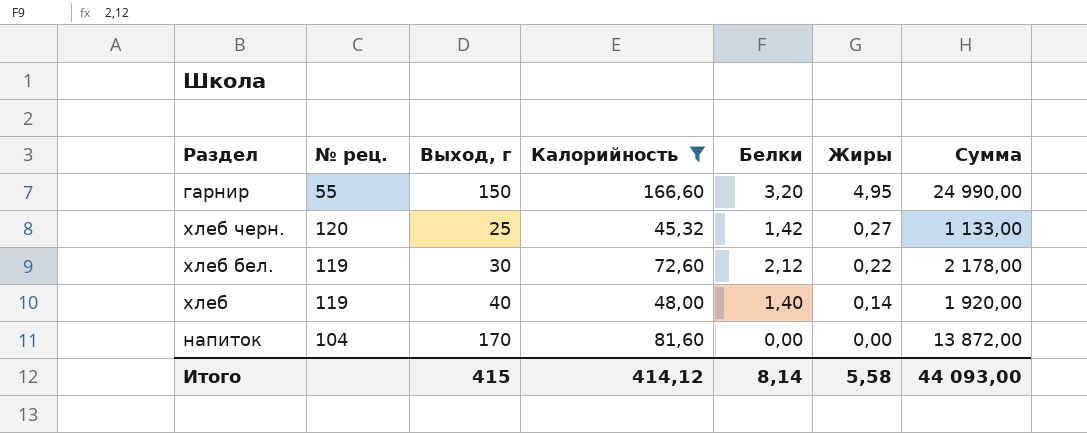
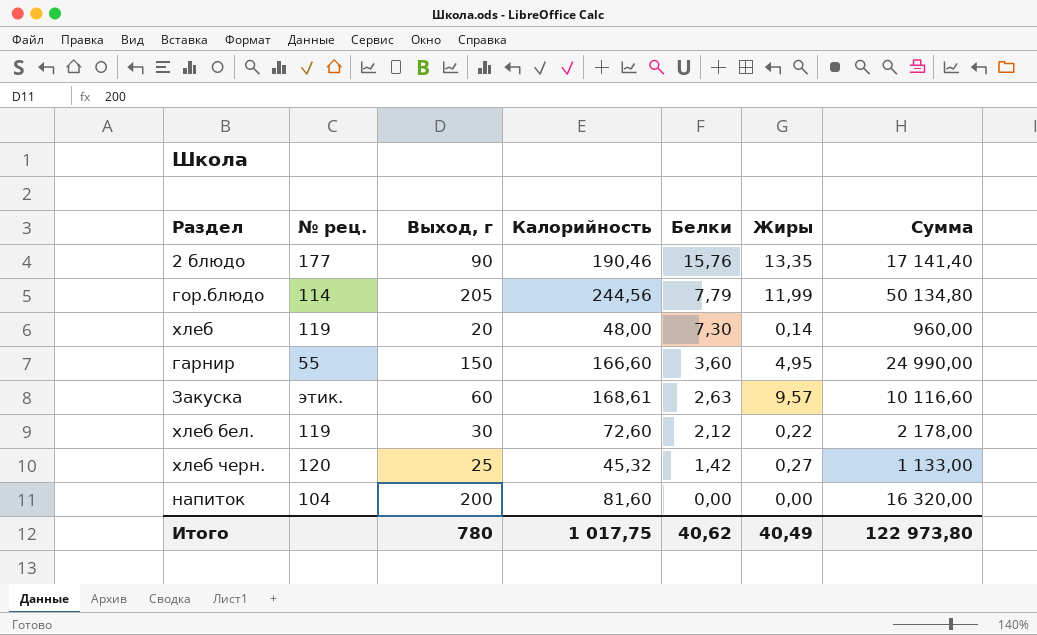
filter: Калорийность <= 166,60 -> none
row order: Жиры descending -> Белки descending
хлеб | Выход, г: 40 -> 20
хлеб | Белки: 1,40 -> 7,30
хлеб | Сумма: 1 920,00 -> 960,00
гарнир | Белки: 3,20 -> 3,60
напиток | Выход, г: 170 -> 200
напиток | Сумма: 13 872,00 -> 16 320,00
Итого | Выход, г: 415 -> 780
Итого | Калорийность: 414,12 -> 1 017,75
Итого | Белки: 8,14 -> 40,62
Итого | Жиры: 5,58 -> 40,49
Итого | Сумма: 44 093,00 -> 122 973,80

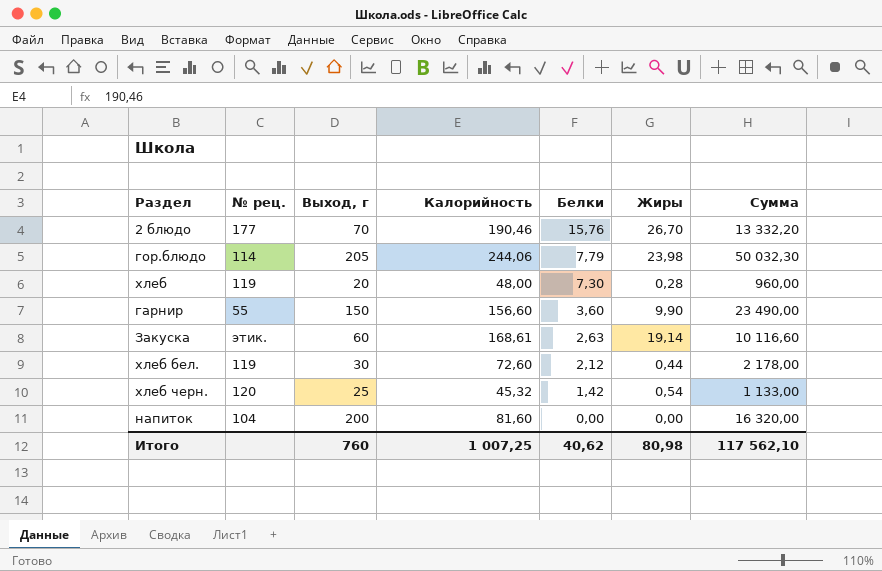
2 блюдо | Выход, г: 90 -> 70
2 блюдо | Жиры: 13,35 -> 26,70
2 блюдо | Сумма: 17 141,40 -> 13 332,20
гор.блюдо | Калорийность: 244,56 -> 244,06
гор.блюдо | Жиры: 11,99 -> 23,98
гор.блюдо | Сумма: 50 134,80 -> 50 032,30
хлеб | Жиры: 0,14 -> 0,28
гарнир | Калорийность: 166,60 -> 156,60
гарнир | Жиры: 4,95 -> 9,90
гарнир | Сумма: 24 990,00 -> 23 490,00
Закуска | Жиры: 9,57 -> 19,14
хлеб бел. | Жиры: 0,22 -> 0,44
хлеб черн. | Жиры: 0,27 -> 0,54
Итого | Выход, г: 780 -> 760
Итого | Калорийность: 1 017,75 -> 1 007,25
Итого | Жиры: 40,49 -> 80,98
Итого | Сумма: 122 973,80 -> 117 562,10

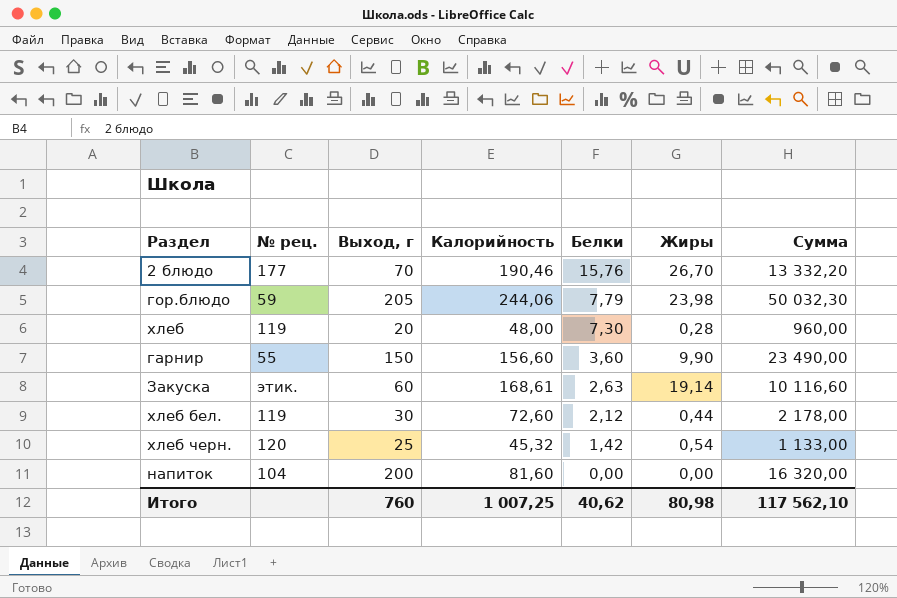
гор.блюдо | № рец.: 114 -> 59

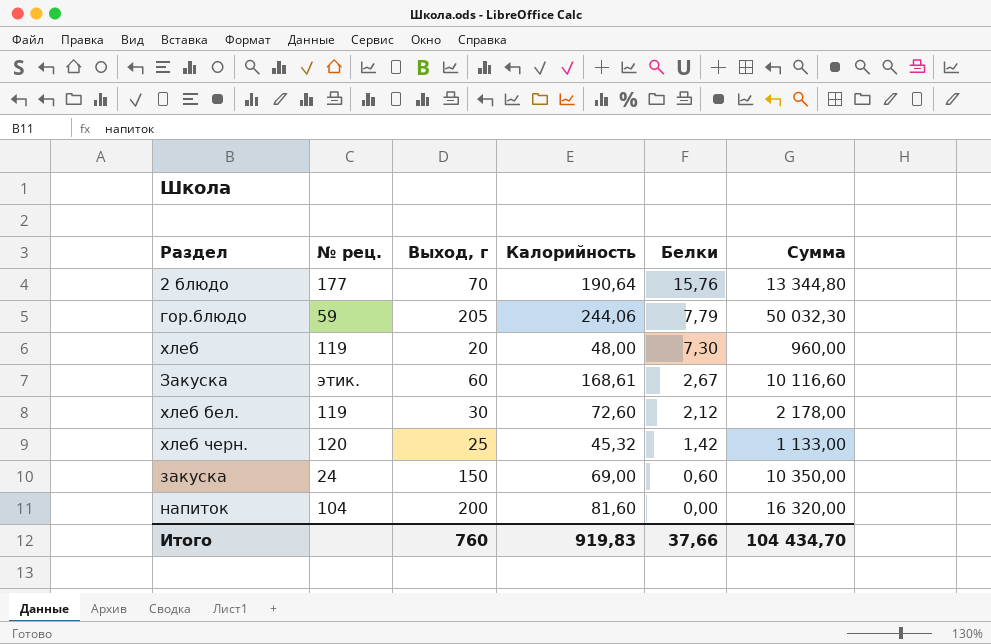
column Жиры | position: 6 -> none
row гарнир: 55 | 150 | 156,60 | 3,60 | 9,90 | 23 490,00 -> none
2 блюдо | Калорийность: 190,46 -> 190,64
2 блюдо | Сумма: 13 332,20 -> 13 344,80
Закуска | Белки: 2,63 -> 2,67
row закуска: none -> 24 | 150 | 69,00 | 0,60 | 10 350,00
Итого | Калорийность: 1 007,25 -> 919,83
Итого | Белки: 40,62 -> 37,66
Итого | Сумма: 117 562,10 -> 104 434,70

